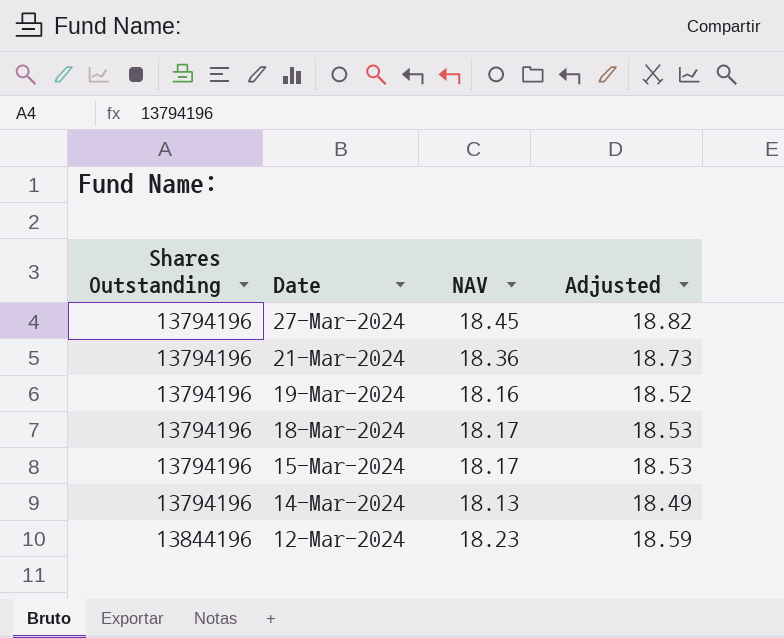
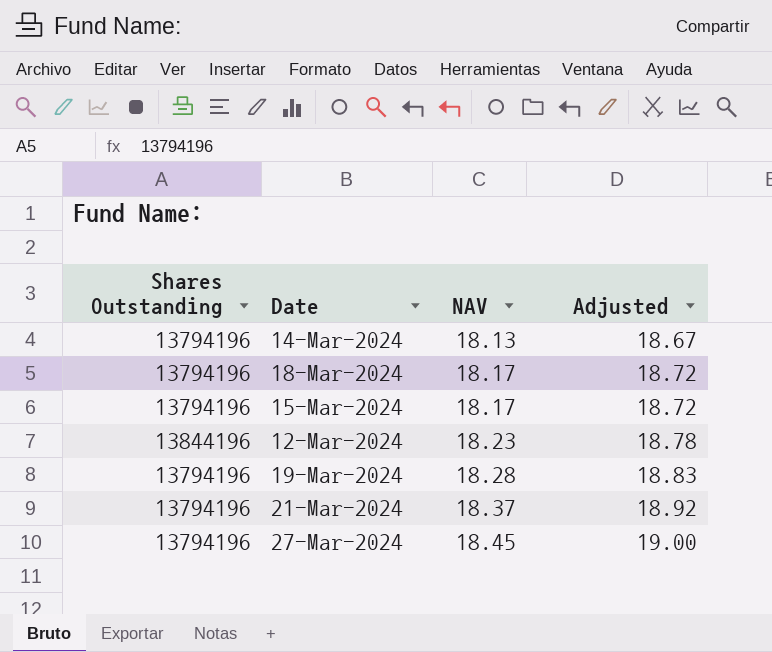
row order: Shares Outstanding ascending -> NAV ascending
column Adjusted | formula: [NAV] * 1.02 -> [NAV] * 1.03
19-Mar-2024 | NAV: 18.16 -> 18.28
21-Mar-2024 | NAV: 18.36 -> 18.37

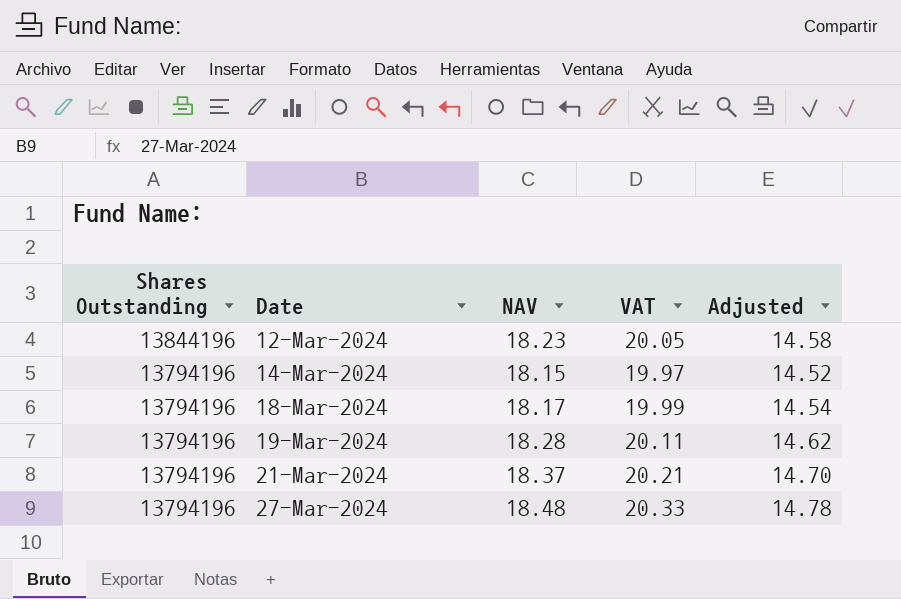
row order: NAV ascending -> Shares Outstanding descending
column VAT | formula: none -> [NAV] * 1.1
column Adjusted | formula: [NAV] * 1.03 -> [NAV] * 0.8
row 15-Mar-2024: 13794196 | 18.17 | 18.72 -> none
14-Mar-2024 | NAV: 18.13 -> 18.15
27-Mar-2024 | NAV: 18.45 -> 18.48

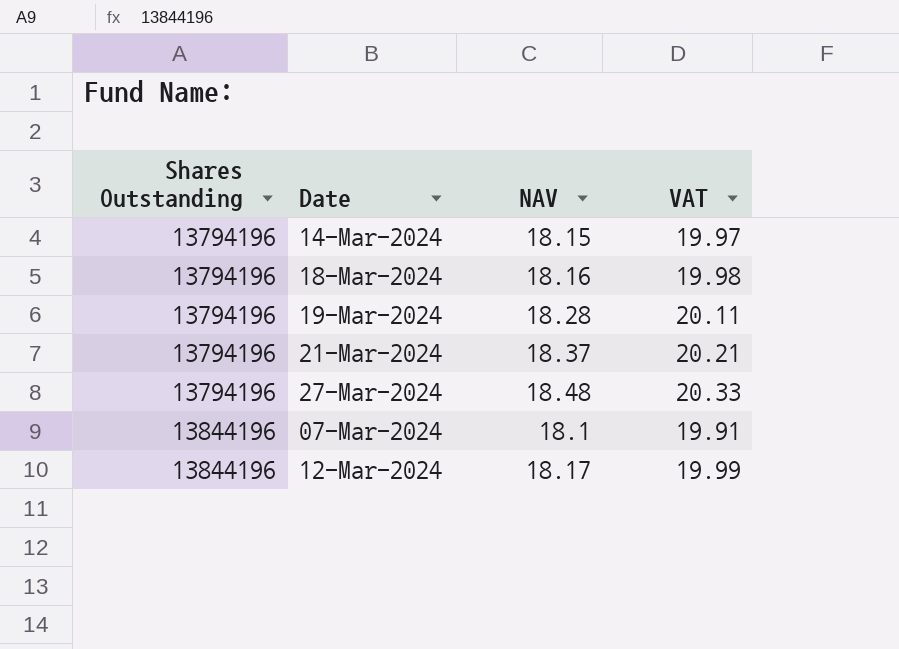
row order: Shares Outstanding descending -> Shares Outstanding ascending
column Adjusted | formula: [NAV] * 0.8 -> none
18-Mar-2024 | NAV: 18.17 -> 18.16
18-Mar-2024 | VAT: 19.99 -> 19.98
row 07-Mar-2024: none -> 13844196 | 18.1 | 19.91
12-Mar-2024 | NAV: 18.23 -> 18.17
12-Mar-2024 | VAT: 20.05 -> 19.99

